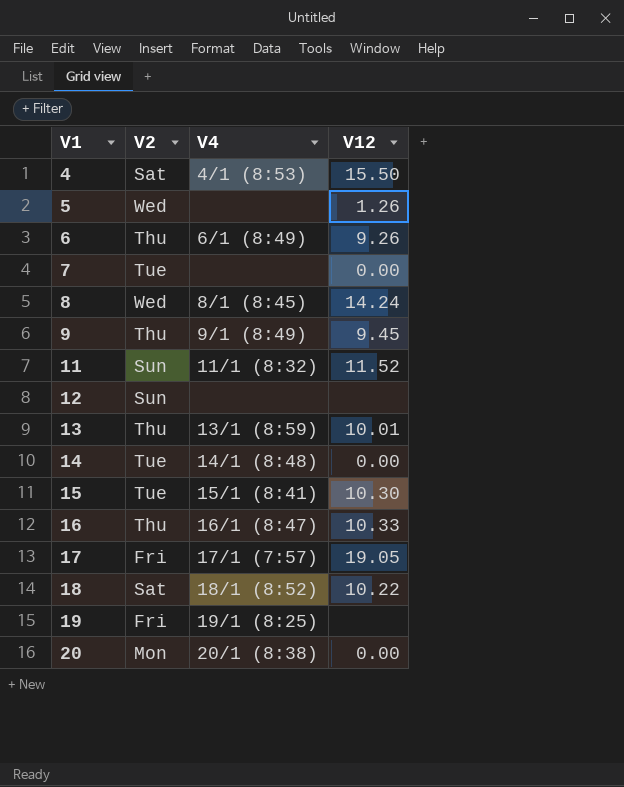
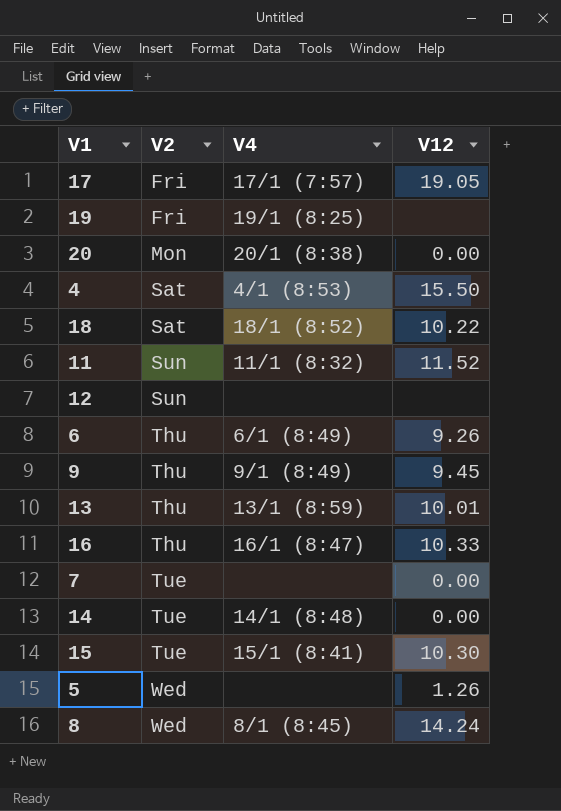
row order: V1 ascending -> V2 ascending

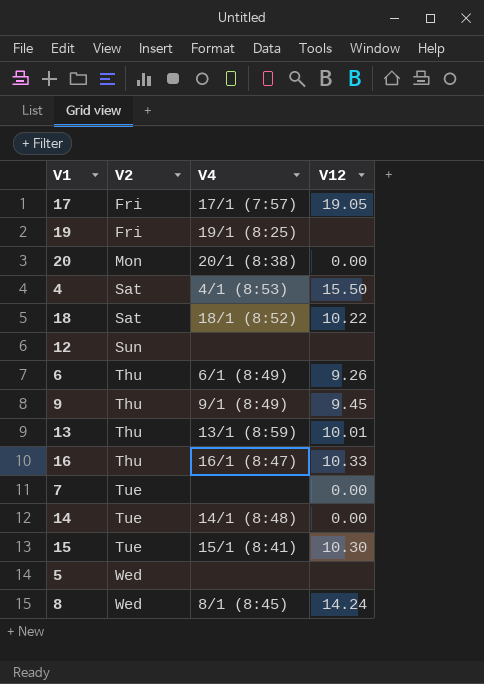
row 11: Sun | 11/1 (8:32) | 11.52 -> none
5 | V12: 1.26 -> none

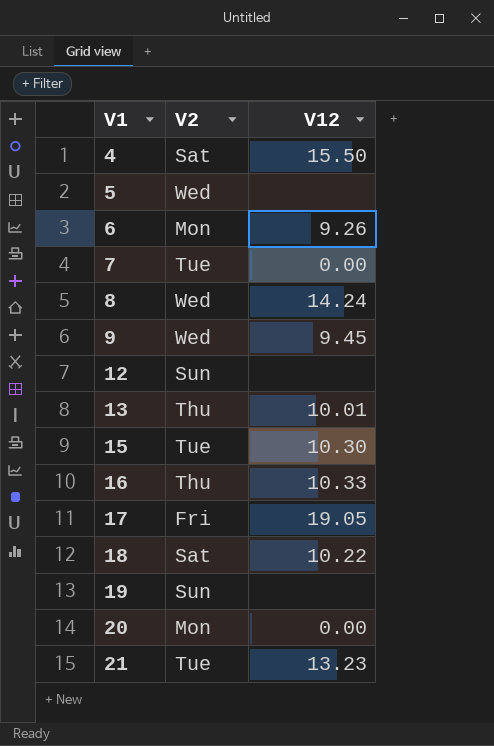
row order: V2 ascending -> V1 ascending
column V4 | position: 3 -> none
row 14: Tue | 14/1 (8:48) | 0.00 -> none
6 | V2: Thu -> Mon
9 | V2: Thu -> Wed
19 | V2: Fri -> Sun
row 21: none -> Tue | 13.23

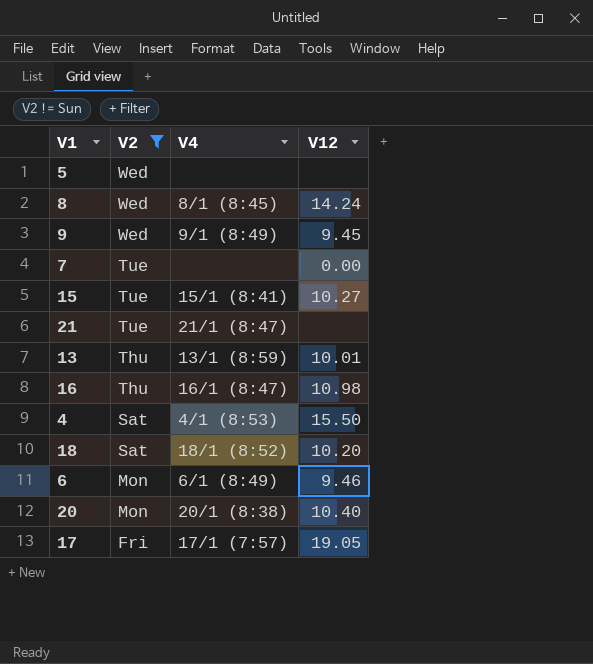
filter: none -> V2 != Sun
row order: V1 ascending -> V2 descending
column V4 | position: none -> 3
15 | V12: 10.30 -> 10.27
21 | V12: 13.23 -> none
16 | V12: 10.33 -> 10.98
18 | V12: 10.22 -> 10.20
6 | V12: 9.26 -> 9.46
20 | V12: 0.00 -> 10.40

